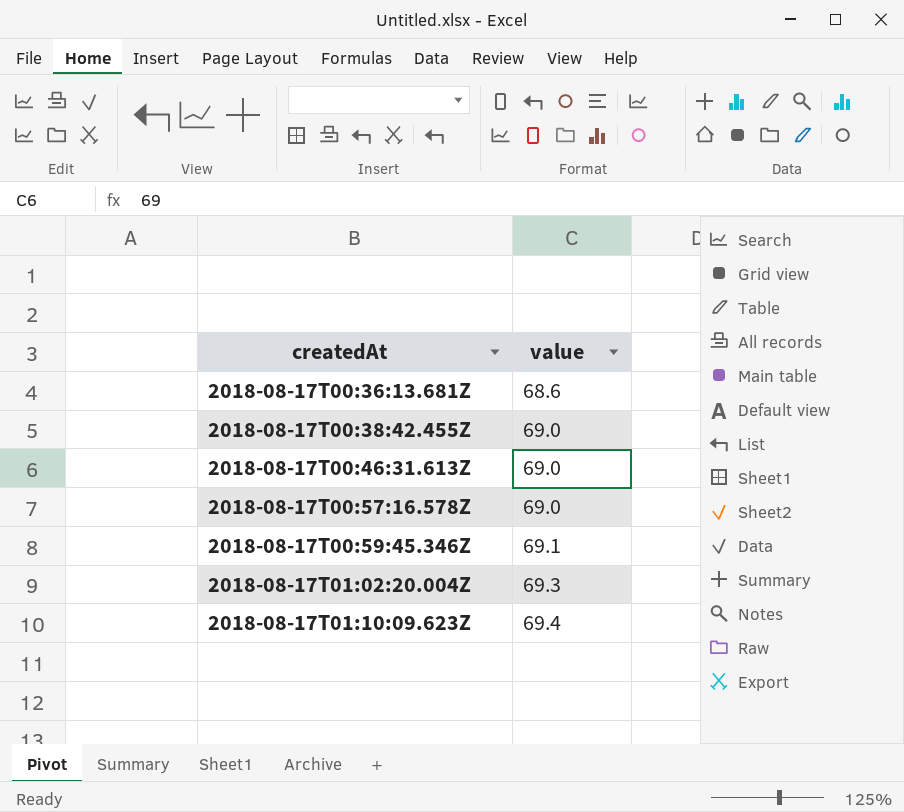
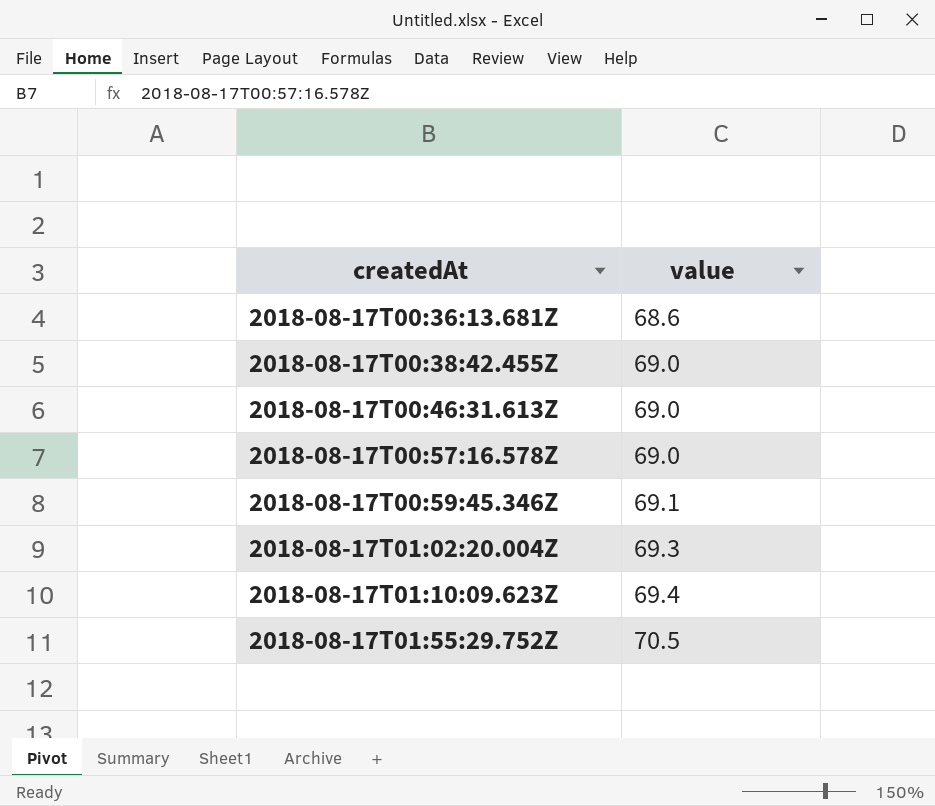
row 2018-08-17T01:55:29.752Z: none -> 70.5

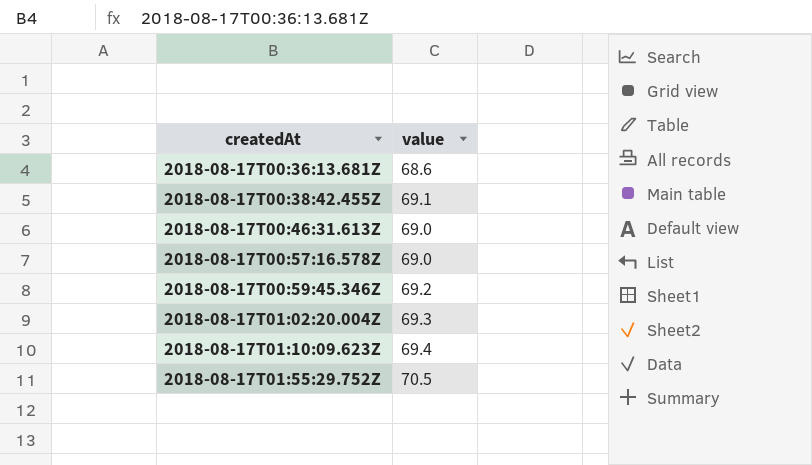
2018-08-17T00:38:42.455Z | value: 69.0 -> 69.1
2018-08-17T00:59:45.346Z | value: 69.1 -> 69.2

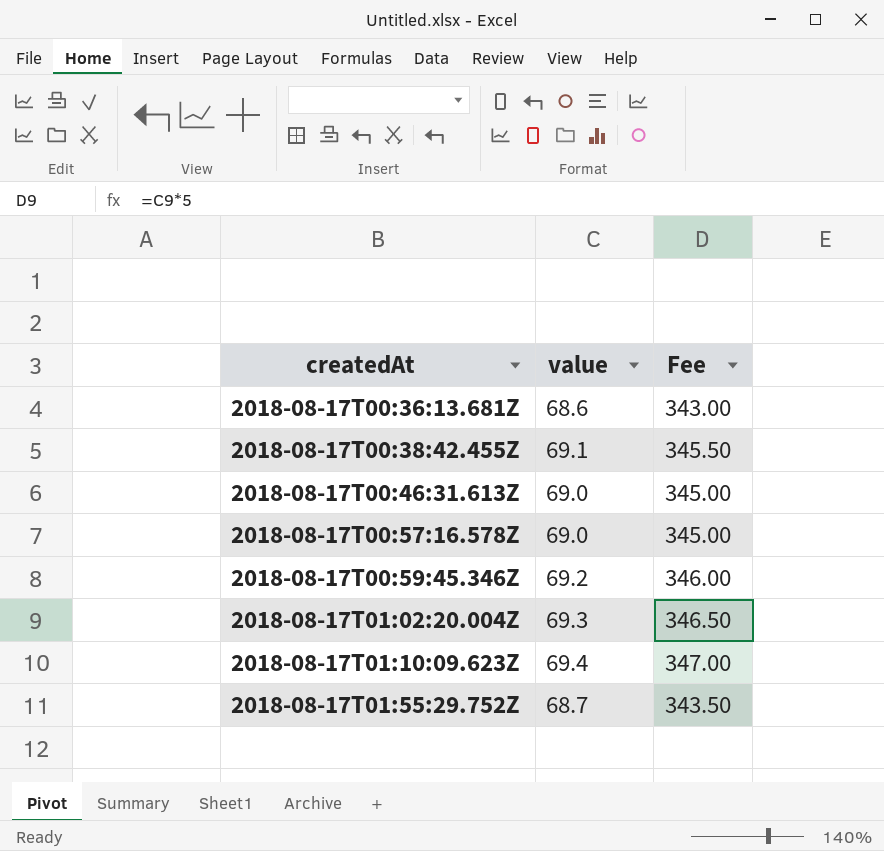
column Fee | formula: none -> [value] * 5
2018-08-17T01:55:29.752Z | value: 70.5 -> 68.7

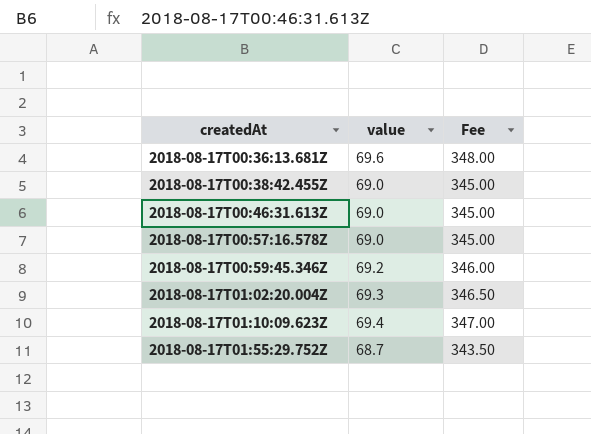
2018-08-17T00:36:13.681Z | value: 68.6 -> 69.6
2018-08-17T00:36:13.681Z | Fee: 343.00 -> 348.00
2018-08-17T00:38:42.455Z | value: 69.1 -> 69.0
2018-08-17T00:38:42.455Z | Fee: 345.50 -> 345.00

